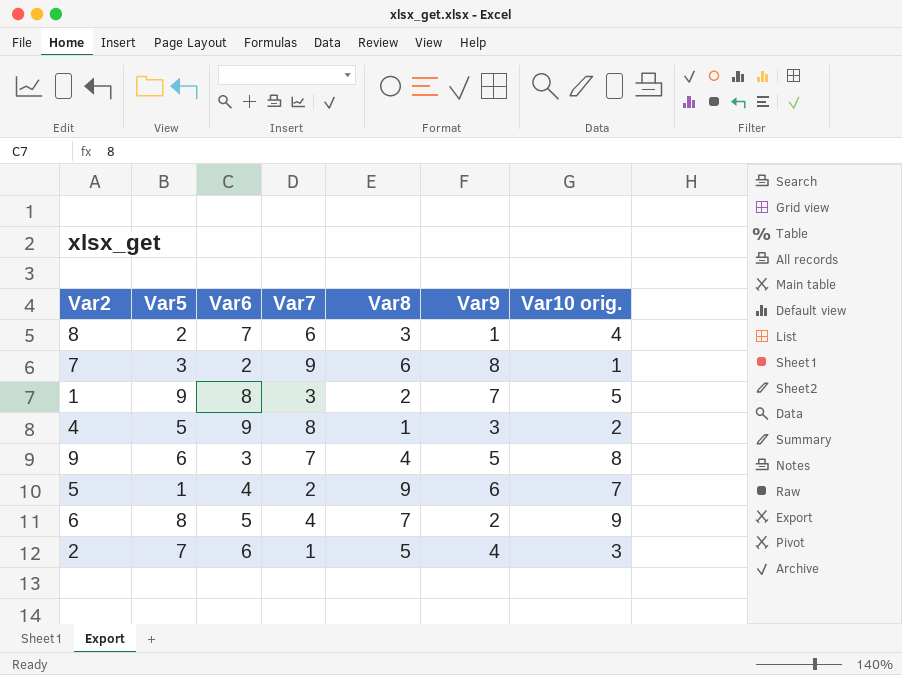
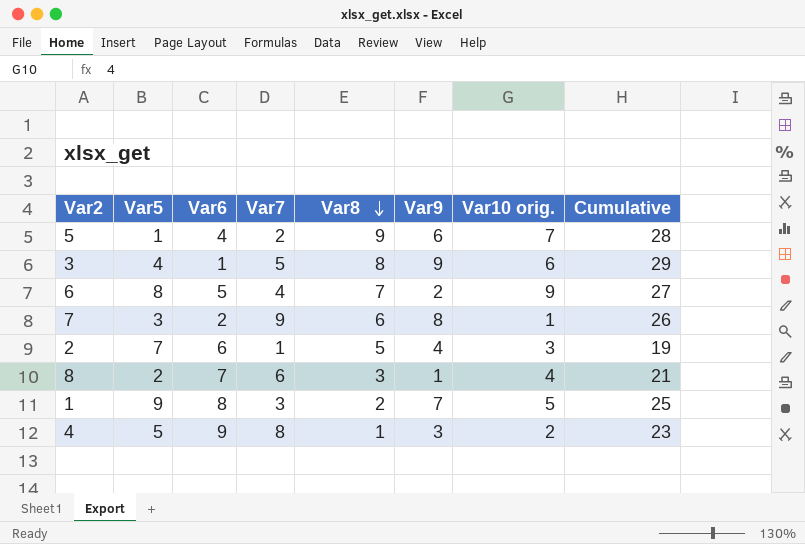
row order: none -> Var8 descending
column Cumulative | formula: none -> [Var6] + [Var7] + [Var8] + [Var9] + [Var10 orig.]
row 9: 6 | 3 | 7 | 4 | 5 | 8 -> none
row 3: none -> 4 | 1 | 5 | 8 | 9 | 6 | 29

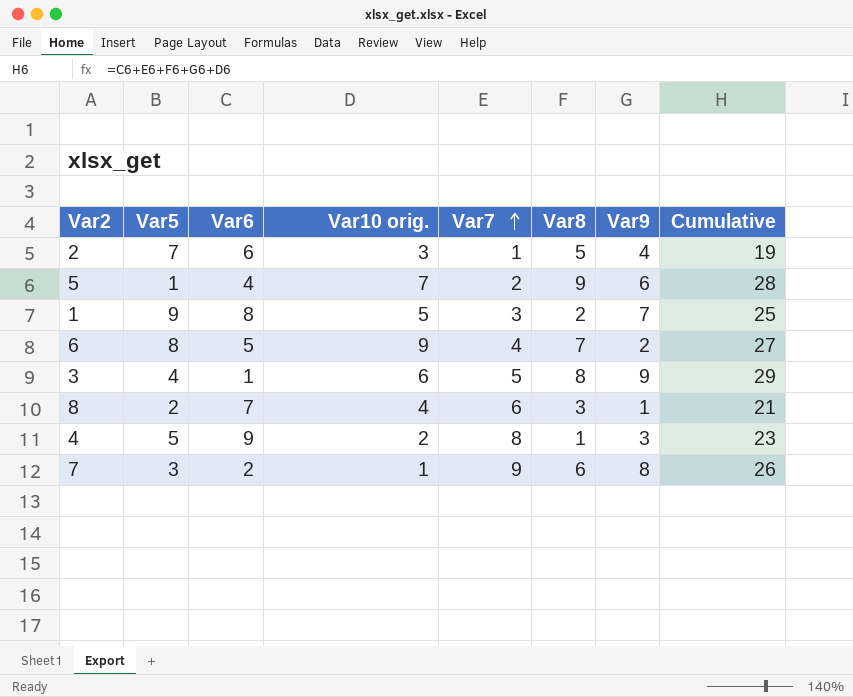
row order: Var8 descending -> Var7 ascending
column Var10 orig. | position: 7 -> 4

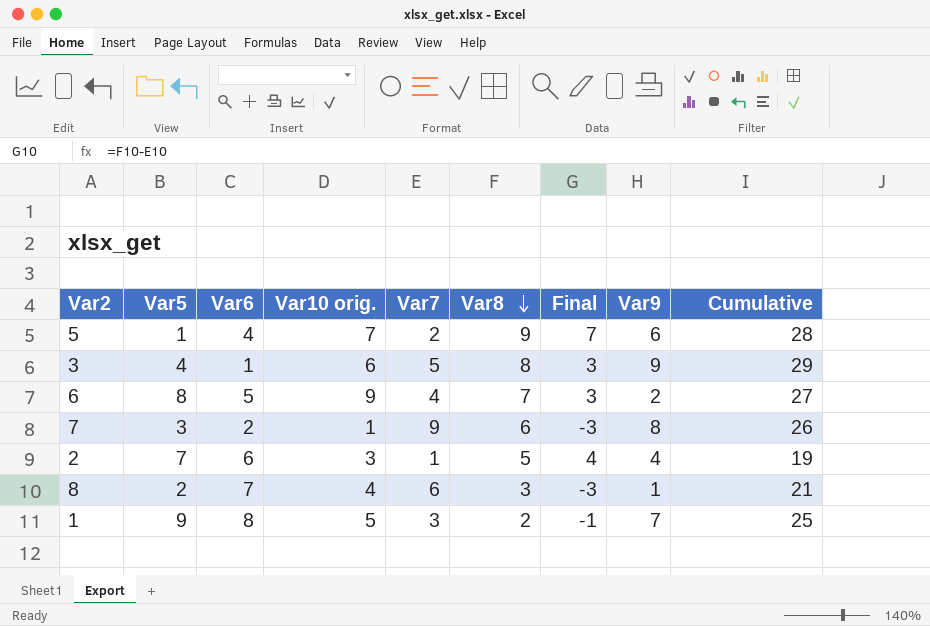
row order: Var7 ascending -> Var8 descending
column Final | formula: none -> [Var8] - [Var7]
row 4: 5 | 9 | 2 | 8 | 1 | 3 | 23 -> none

